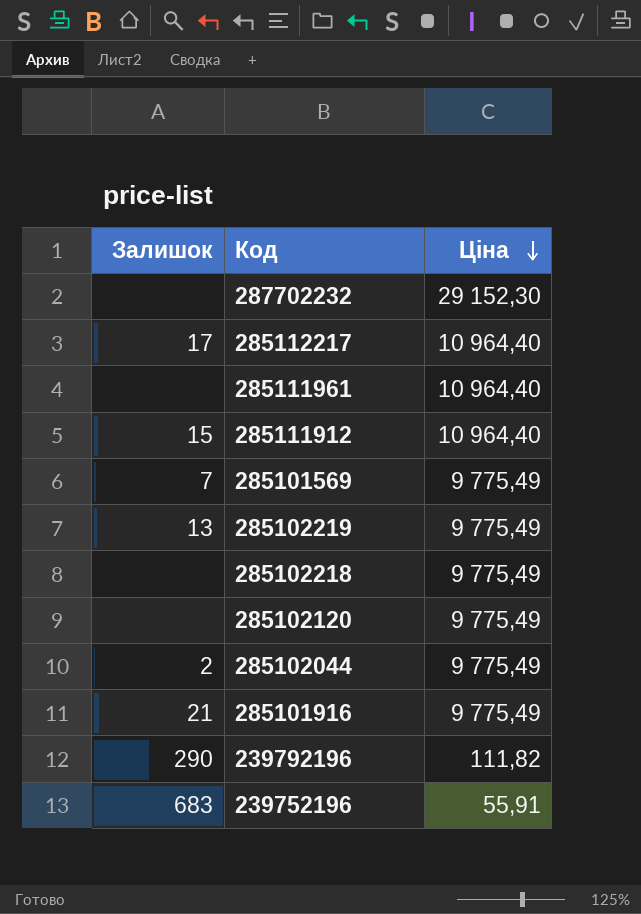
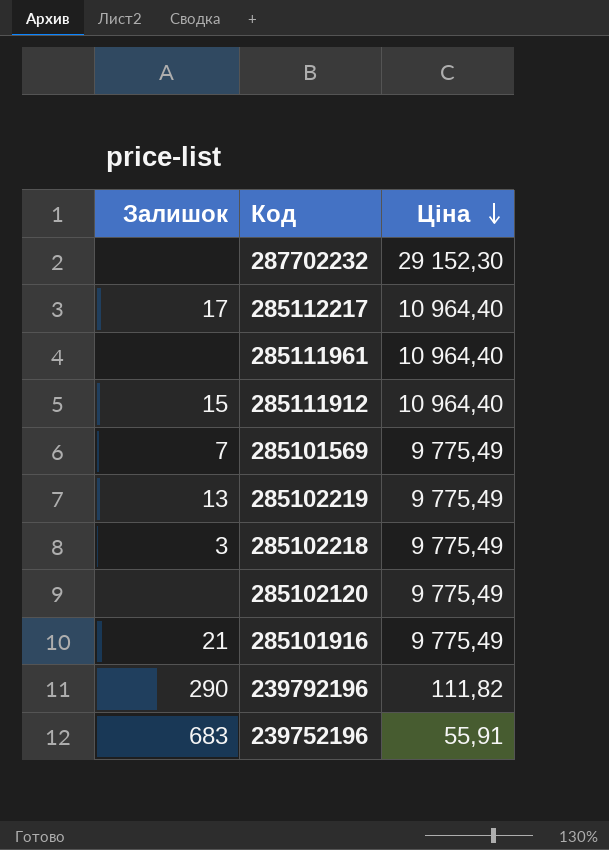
row 285102044: 2 | 9 775,49 -> none
285102218 | Залишок: none -> 3

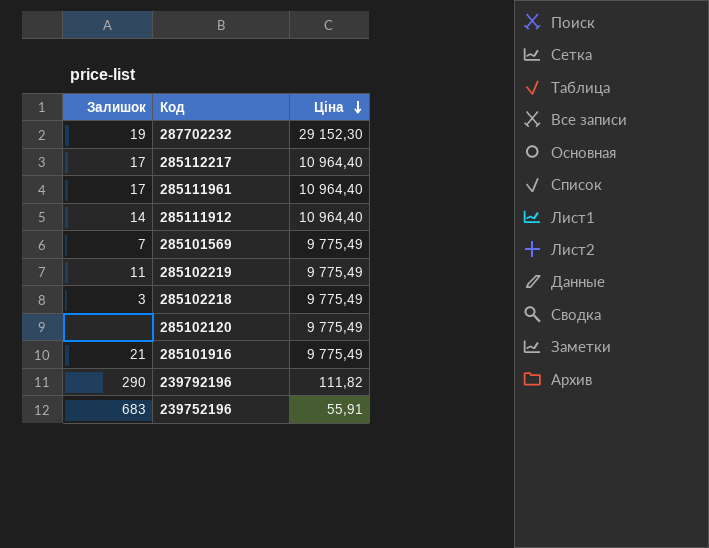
287702232 | Залишок: none -> 19
285111961 | Залишок: none -> 17
285111912 | Залишок: 15 -> 14
285102219 | Залишок: 13 -> 11

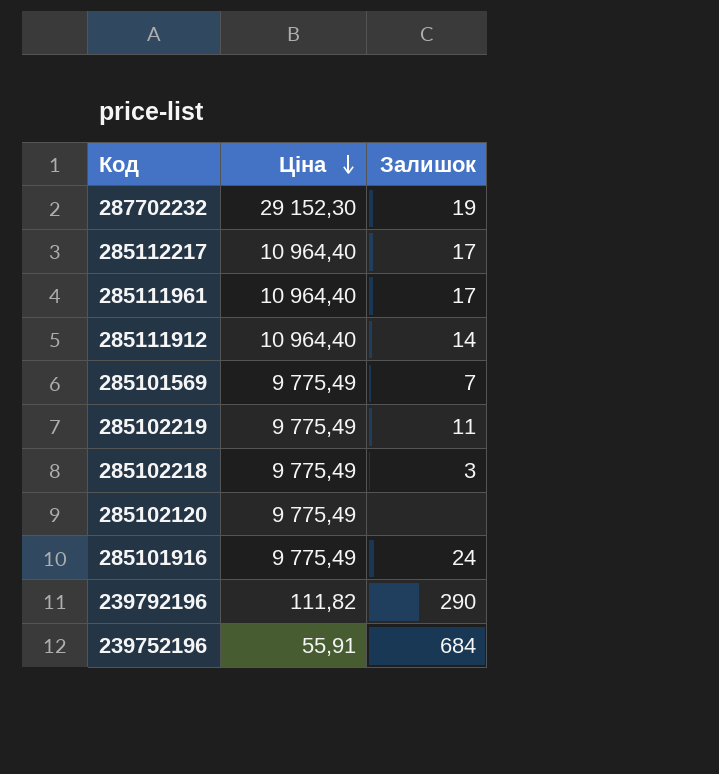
column Залишок | position: 1 -> 3
285101916 | Залишок: 21 -> 24
239752196 | Залишок: 683 -> 684

